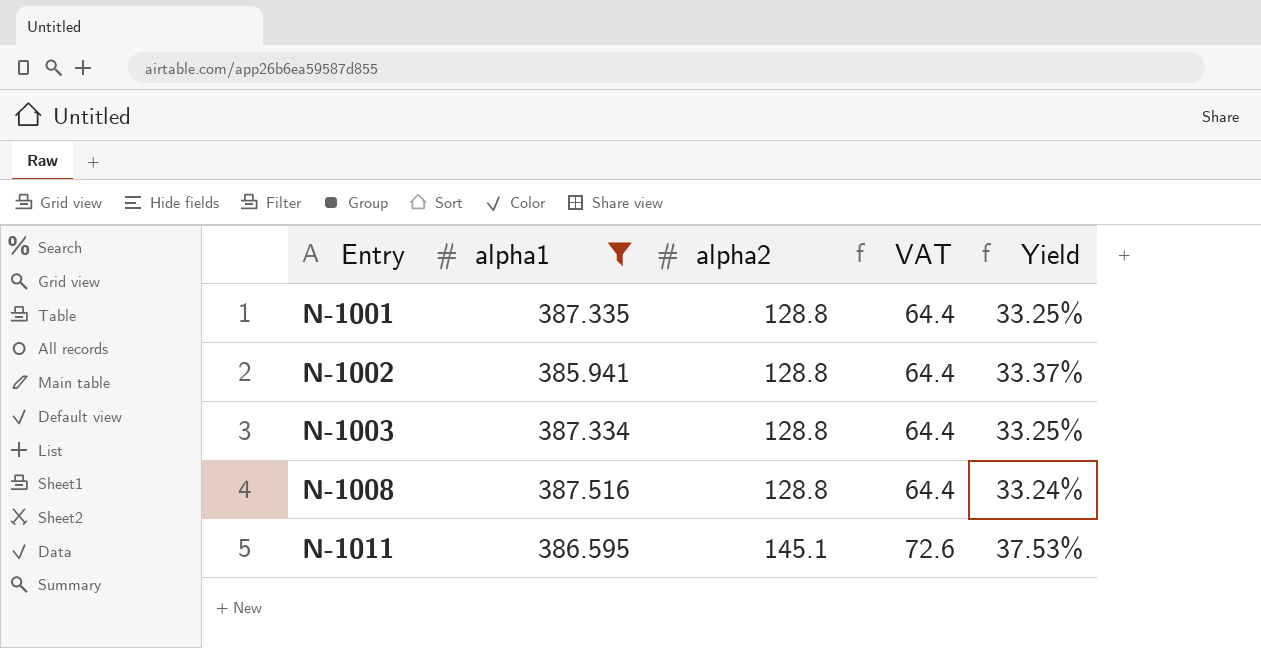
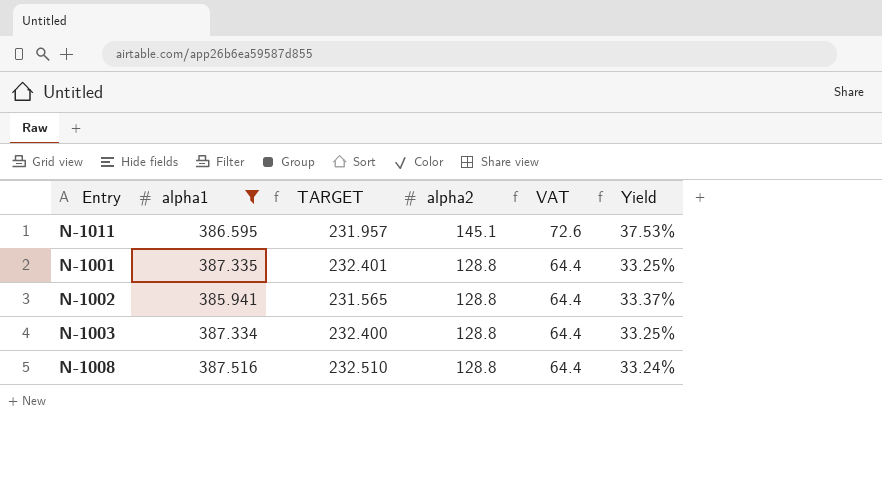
row order: Entry ascending -> alpha2 descending
column TARGET | formula: none -> [alpha1] * 0.6

